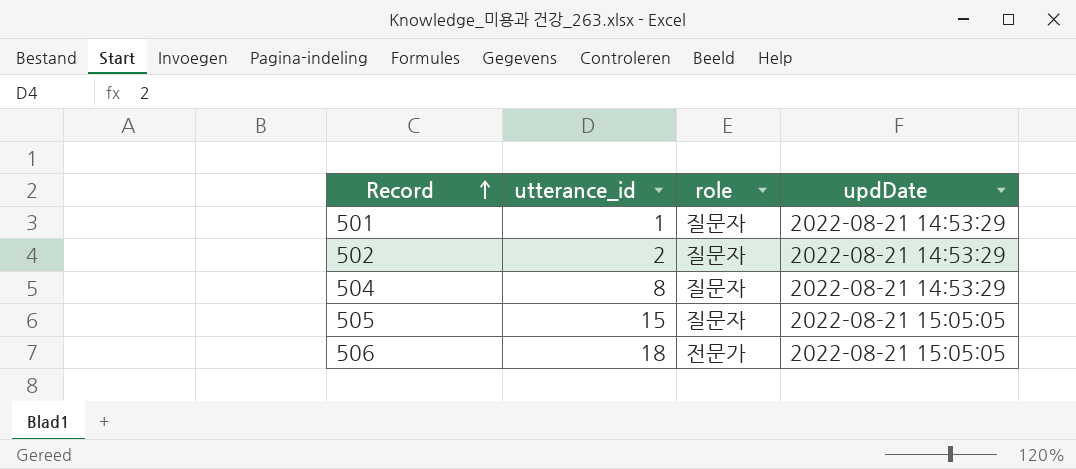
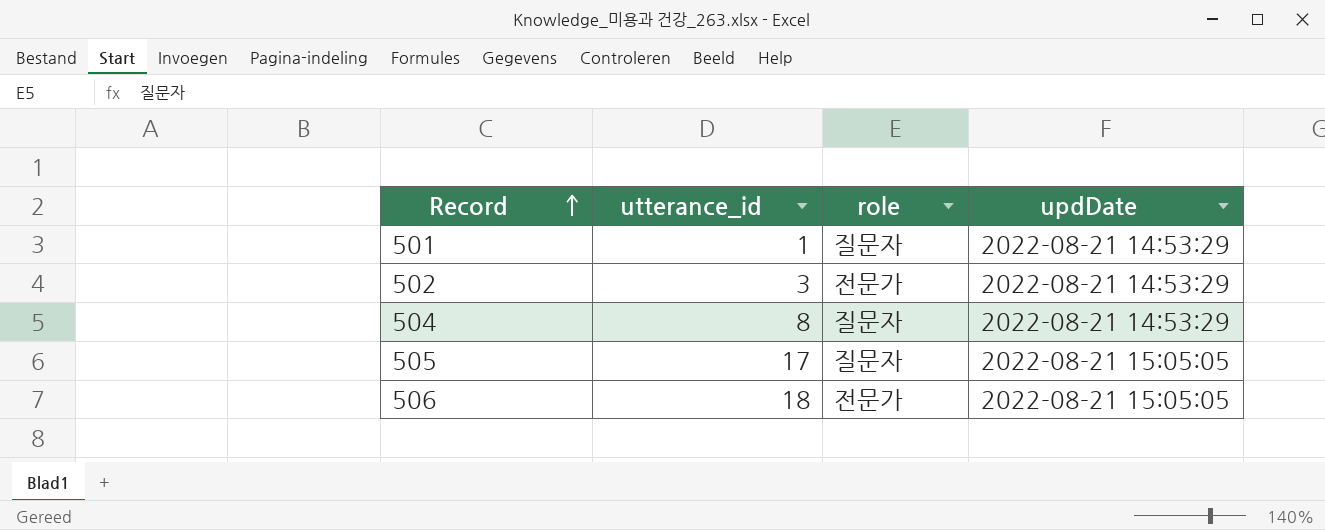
502 | utterance_id: 2 -> 3
502 | role: 질문자 -> 전문가
505 | utterance_id: 15 -> 17

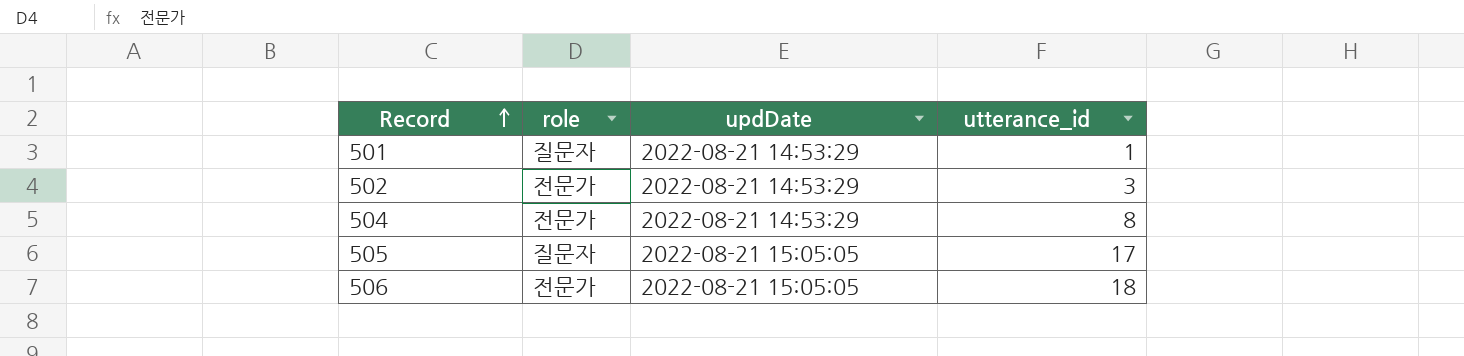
column utterance_id | position: 2 -> 4
504 | role: 질문자 -> 전문가

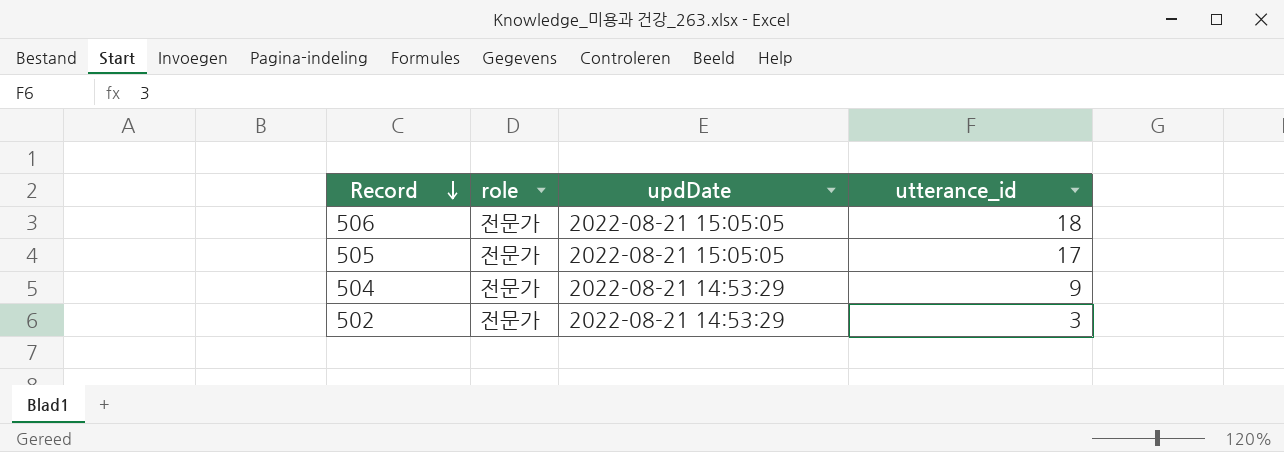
row order: Record ascending -> Record descending
row 501: 질문자 | 2022-08-21 14:53:29 | 1 -> none
505 | role: 질문자 -> 전문가
504 | utterance_id: 8 -> 9

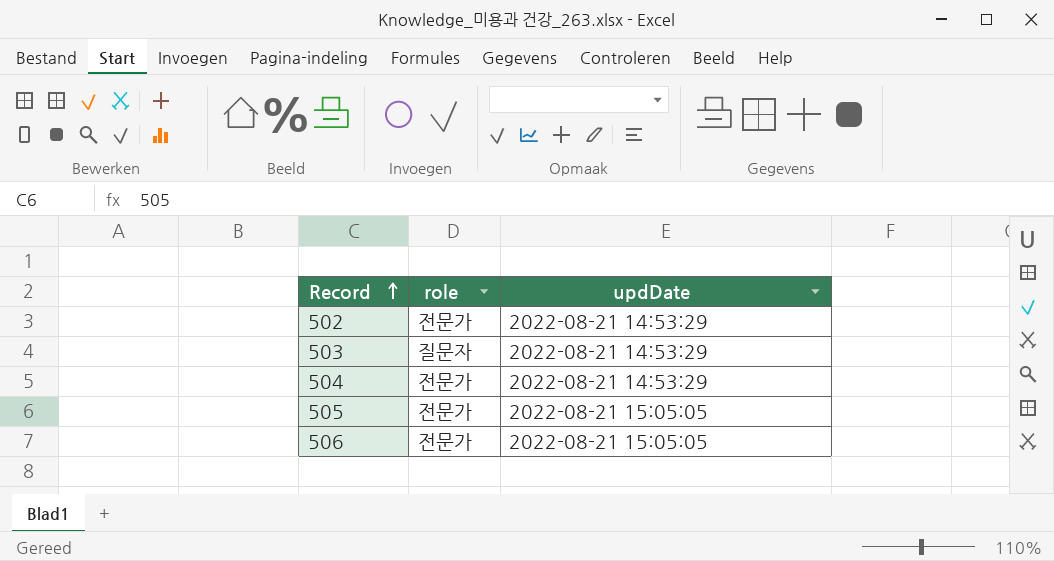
row order: Record descending -> Record ascending
column utterance_id | position: 4 -> none
row 503: none -> 질문자 | 2022-08-21 14:53:29

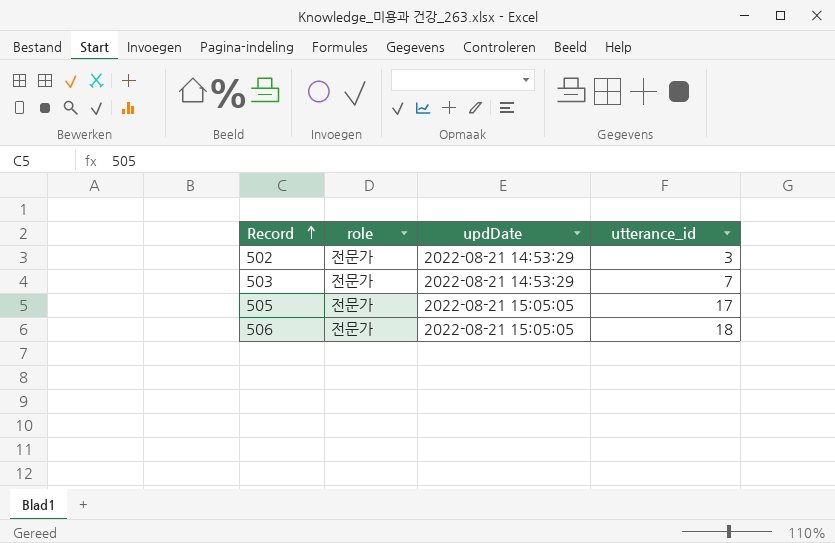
column utterance_id | position: none -> 4
row 504: 전문가 | 2022-08-21 14:53:29 -> none
503 | role: 질문자 -> 전문가

